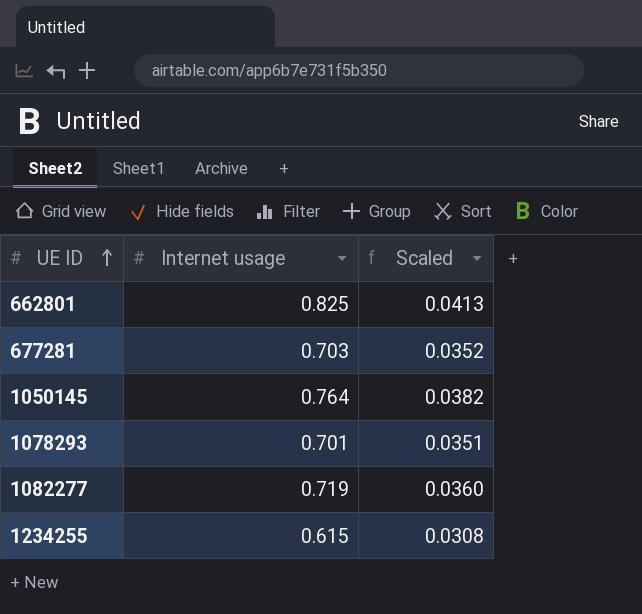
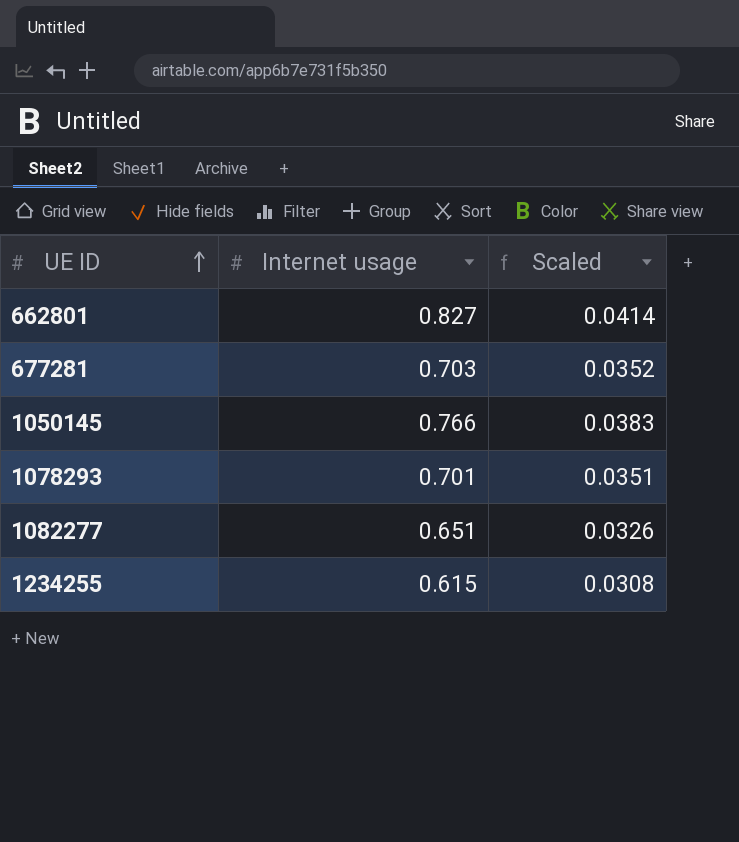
662801 | Internet usage: 0.825 -> 0.827
662801 | Scaled: 0.0413 -> 0.0414
1050145 | Internet usage: 0.764 -> 0.766
1050145 | Scaled: 0.0382 -> 0.0383
1082277 | Internet usage: 0.719 -> 0.651
1082277 | Scaled: 0.0360 -> 0.0326

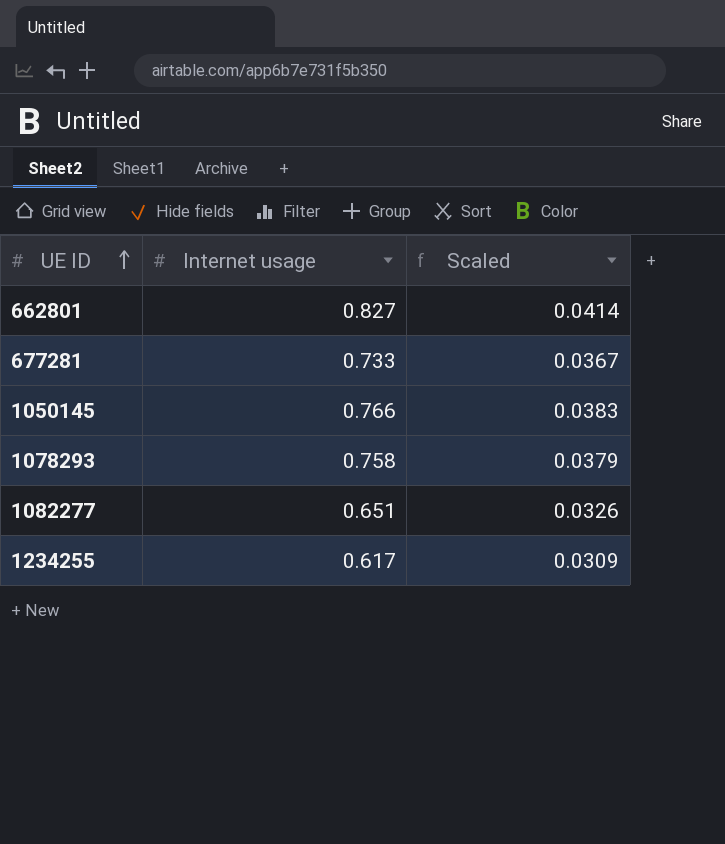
677281 | Internet usage: 0.703 -> 0.733
677281 | Scaled: 0.0352 -> 0.0367
1078293 | Internet usage: 0.701 -> 0.758
1078293 | Scaled: 0.0351 -> 0.0379
1234255 | Internet usage: 0.615 -> 0.617
1234255 | Scaled: 0.0308 -> 0.0309

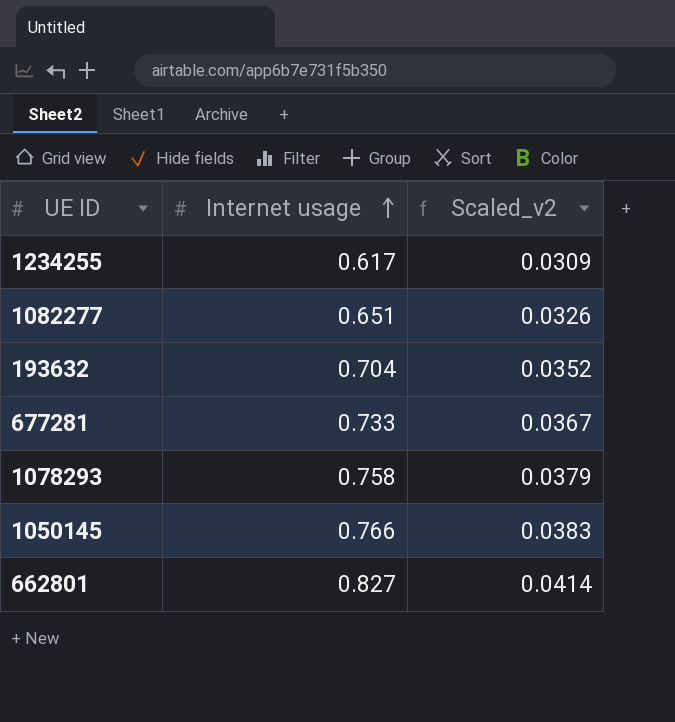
row order: UE ID ascending -> Internet usage ascending
column name: Scaled -> Scaled_v2
row 193632: none -> 0.704 | 0.0352

